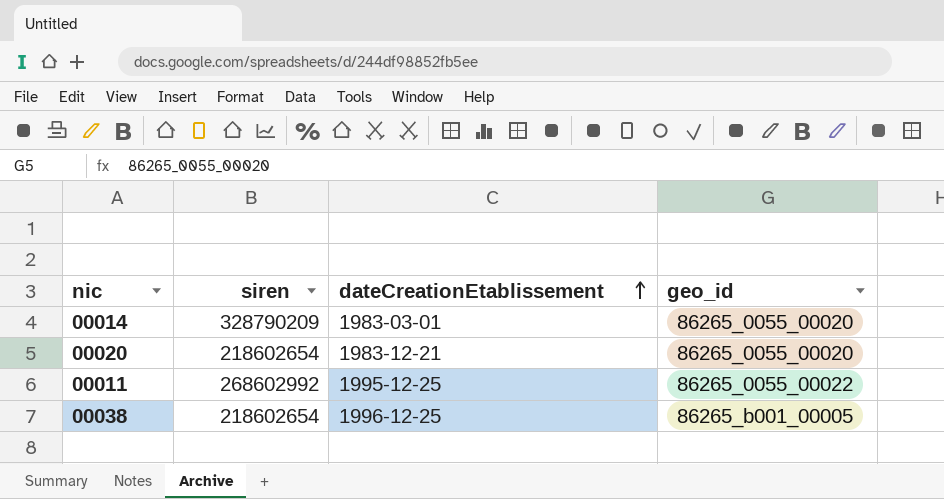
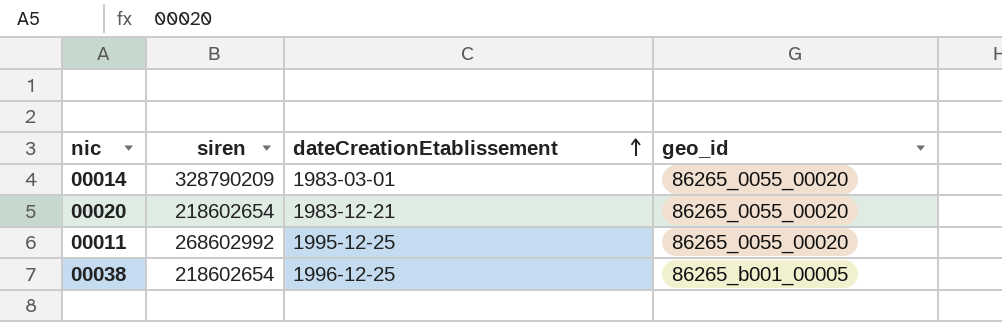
00011 | geo_id: 86265_0055_00022 -> 86265_0055_00020

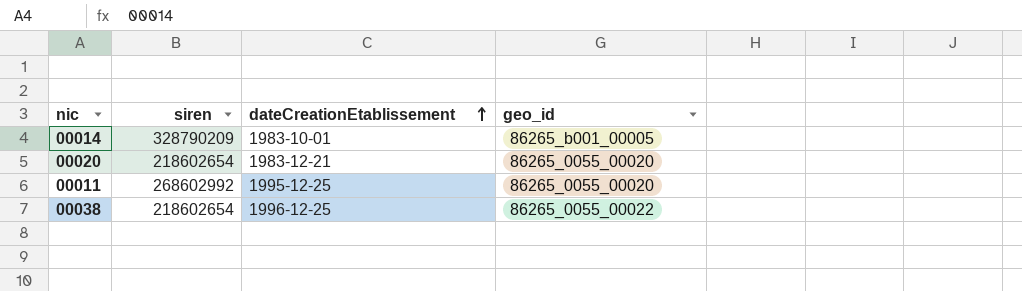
00014 | dateCreationEtablissement: 1983-03-01 -> 1983-10-01
00014 | geo_id: 86265_0055_00020 -> 86265_b001_00005
00038 | geo_id: 86265_b001_00005 -> 86265_0055_00022

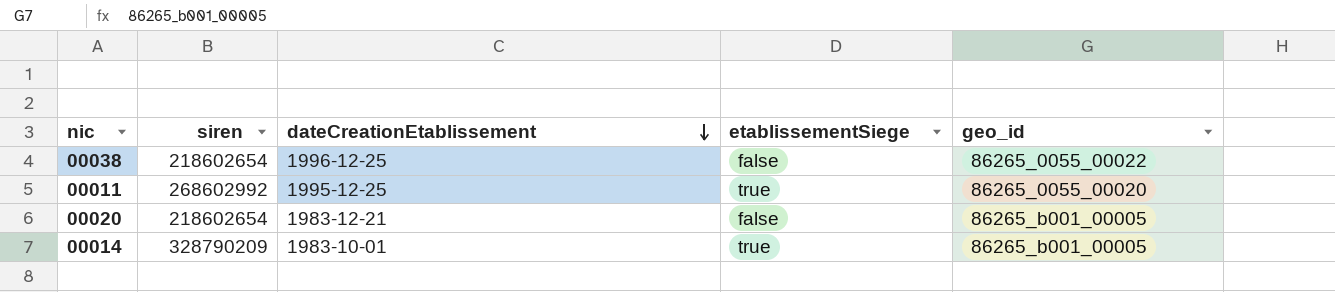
row order: dateCreationEtablissement ascending -> dateCreationEtablissement descending
column etablissementSiege | position: none -> 4
00020 | geo_id: 86265_0055_00020 -> 86265_b001_00005

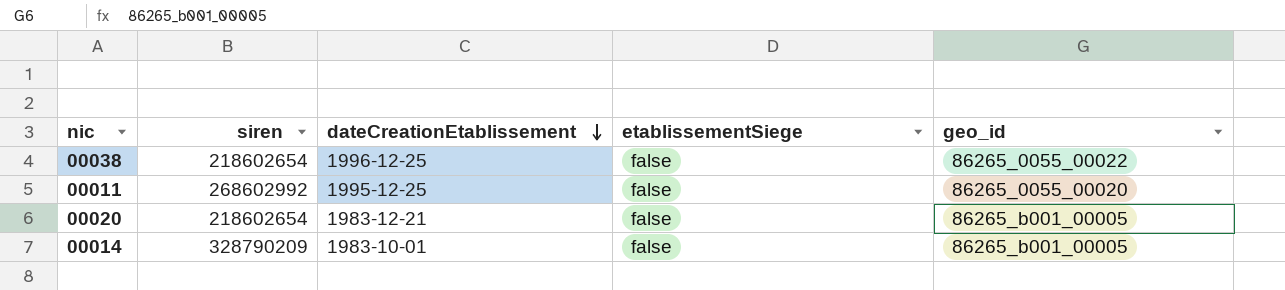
00011 | etablissementSiege: true -> false
00014 | etablissementSiege: true -> false

